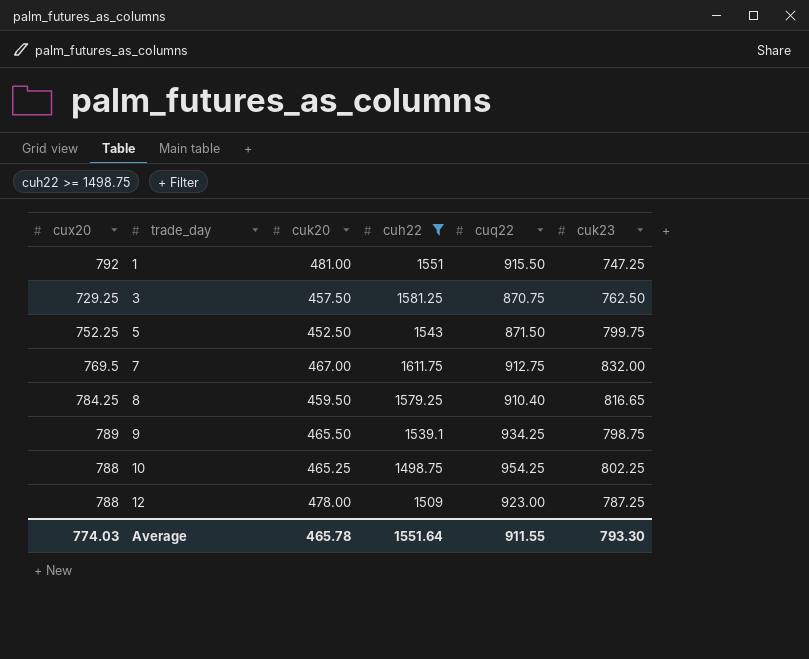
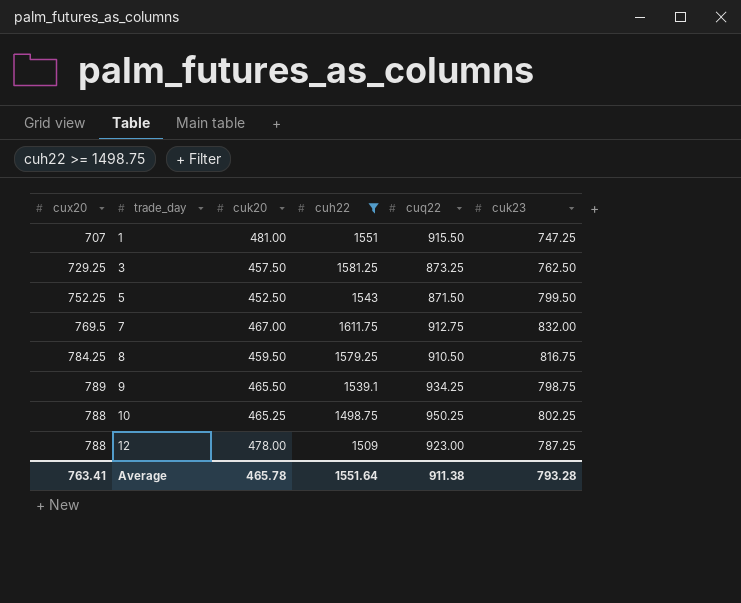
1 | cux20: 792 -> 707
3 | cuq22: 870.75 -> 873.25
5 | cuk23: 799.75 -> 799.50
8 | cuq22: 910.40 -> 910.50
8 | cuk23: 816.65 -> 816.75
10 | cuq22: 954.25 -> 950.25
Average | cux20: 774.03 -> 763.41
Average | cuq22: 911.55 -> 911.38
Average | cuk23: 793.30 -> 793.28

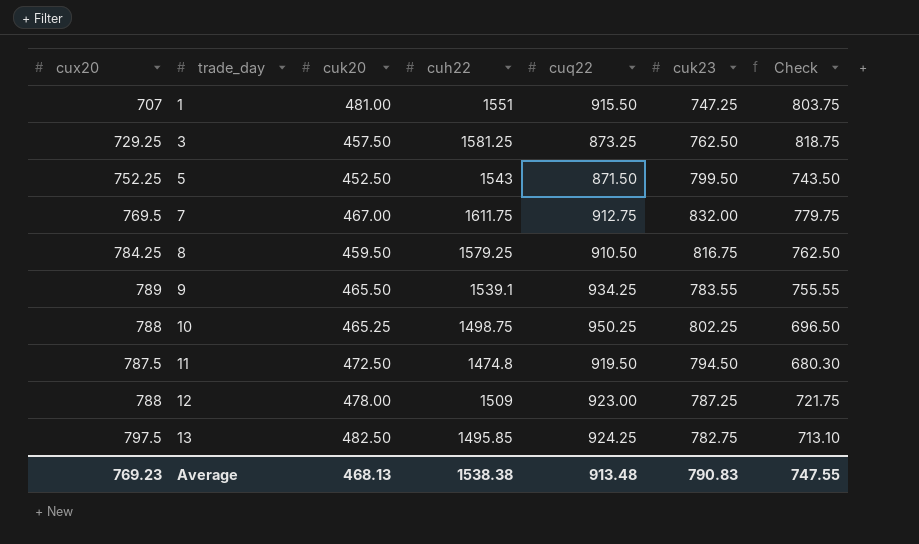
filter: cuh22 >= 1498.75 -> none
column Check | formula: none -> [cuh22] - [cuk23]
9 | cuk23: 798.75 -> 783.55
Average | cux20: 763.41 -> 769.23
Average | cuk20: 465.78 -> 468.13
Average | cuh22: 1551.64 -> 1538.38
Average | cuq22: 911.38 -> 913.48
Average | cuk23: 793.28 -> 790.83

